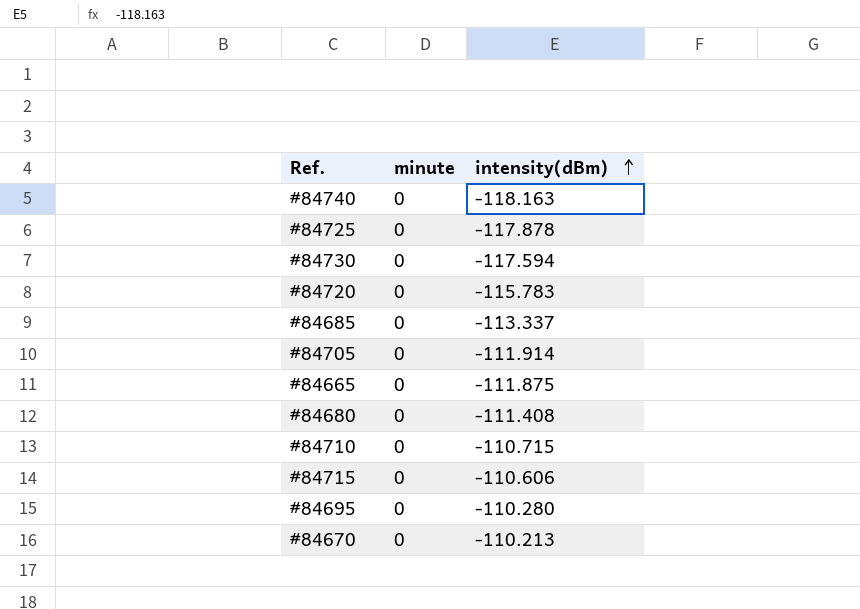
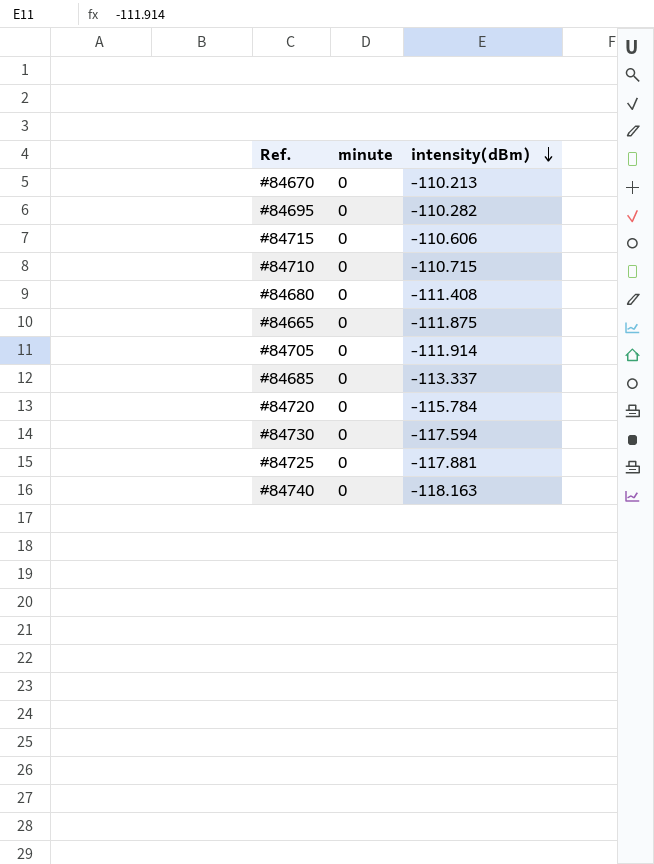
row order: intensity(dBm) ascending -> intensity(dBm) descending
#84695 | intensity(dBm): -110.280 -> -110.282
#84720 | intensity(dBm): -115.783 -> -115.784
#84725 | intensity(dBm): -117.878 -> -117.881

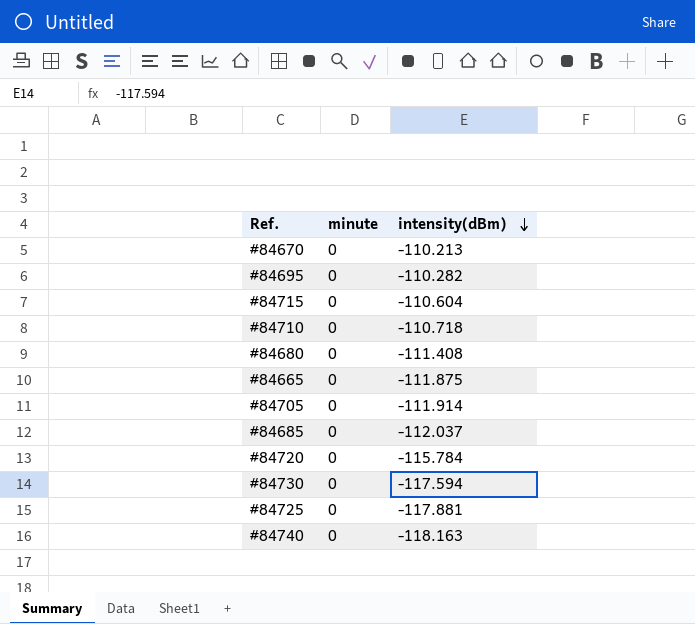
#84715 | intensity(dBm): -110.606 -> -110.604
#84710 | intensity(dBm): -110.715 -> -110.718
#84685 | intensity(dBm): -113.337 -> -112.037

